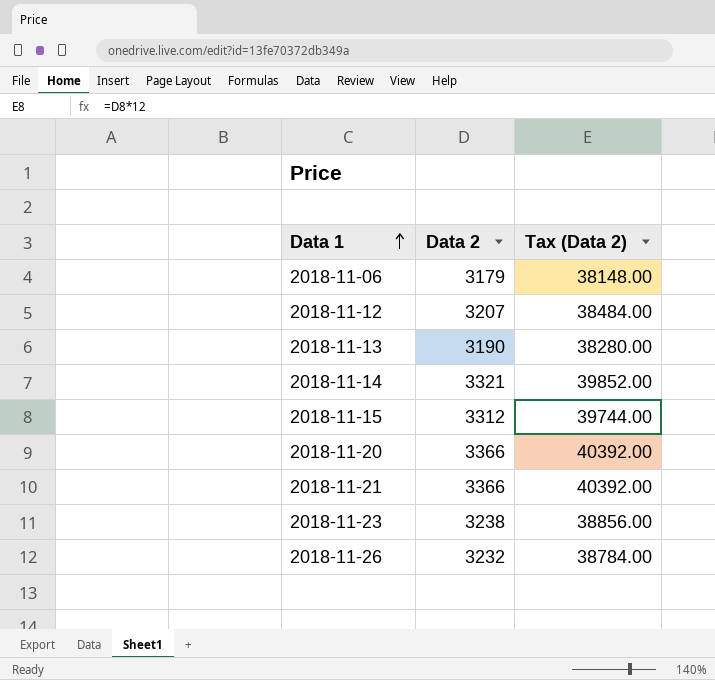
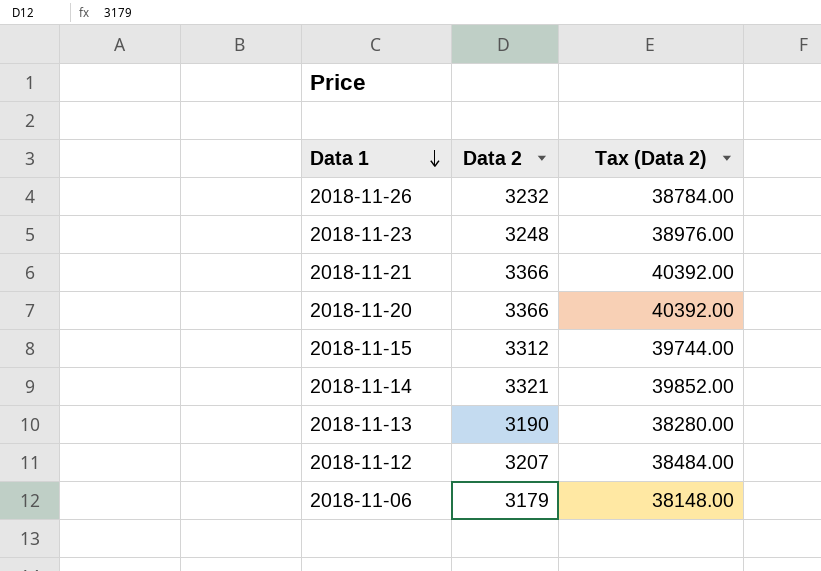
row order: Data 1 ascending -> Data 1 descending
2018-11-23 | Data 2: 3238 -> 3248
2018-11-23 | Tax (Data 2): 38856.00 -> 38976.00

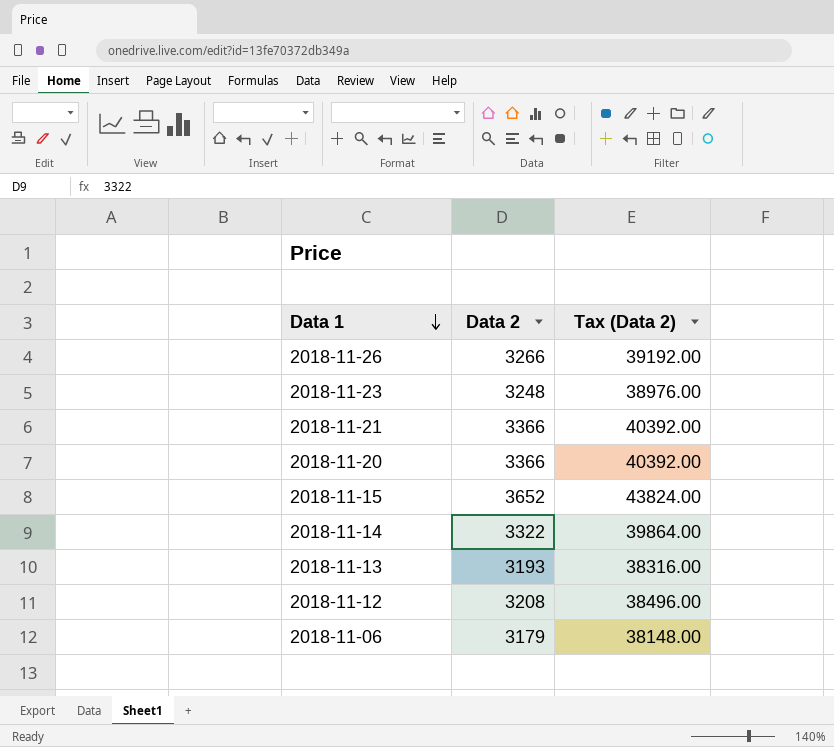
2018-11-26 | Data 2: 3232 -> 3266
2018-11-26 | Tax (Data 2): 38784.00 -> 39192.00
2018-11-15 | Data 2: 3312 -> 3652
2018-11-15 | Tax (Data 2): 39744.00 -> 43824.00
2018-11-14 | Data 2: 3321 -> 3322
2018-11-14 | Tax (Data 2): 39852.00 -> 39864.00
2018-11-13 | Data 2: 3190 -> 3193
2018-11-13 | Tax (Data 2): 38280.00 -> 38316.00
2018-11-12 | Data 2: 3207 -> 3208
2018-11-12 | Tax (Data 2): 38484.00 -> 38496.00

